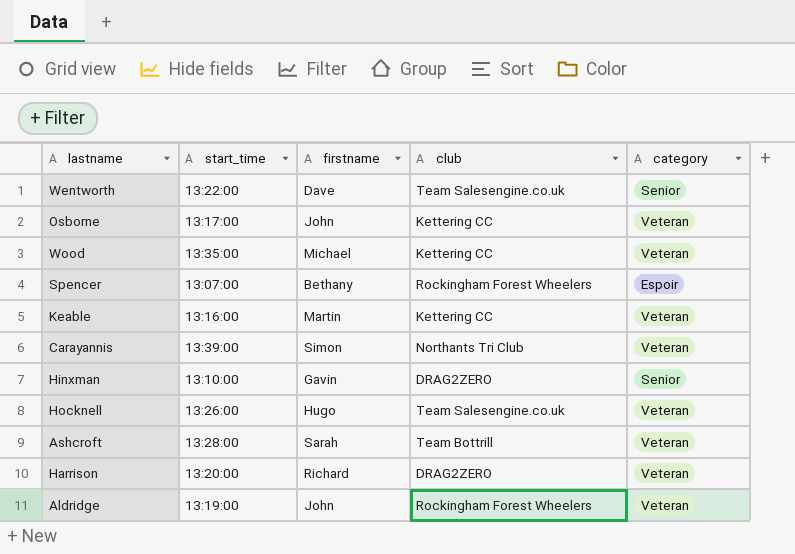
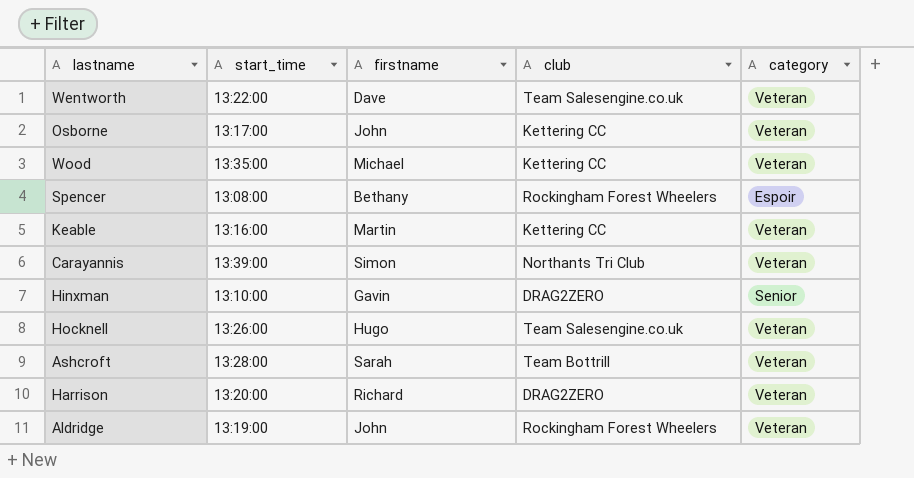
Wentworth | category: Senior -> Veteran
Spencer | start_time: 13:07:00 -> 13:08:00

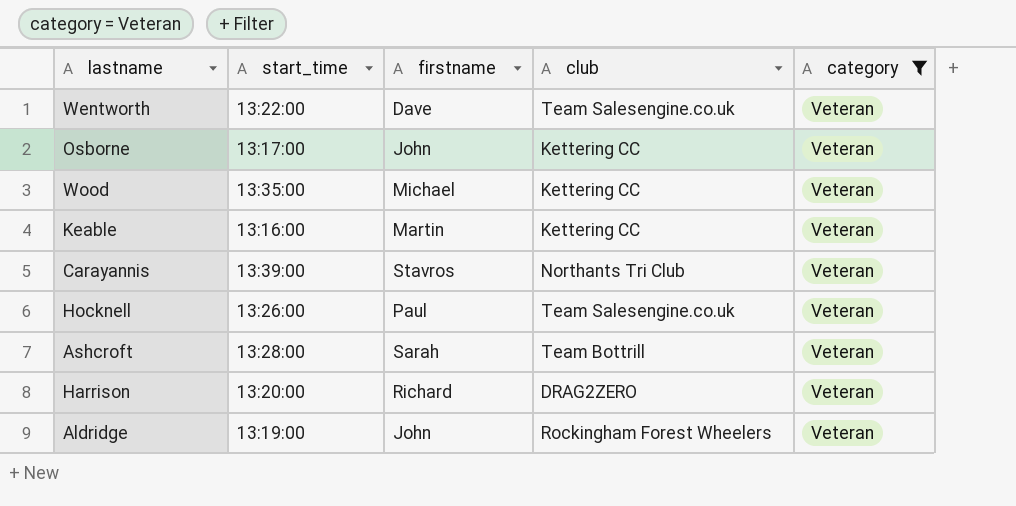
filter: none -> category = Veteran
Carayannis | firstname: Simon -> Stavros
Hocknell | firstname: Hugo -> Paul

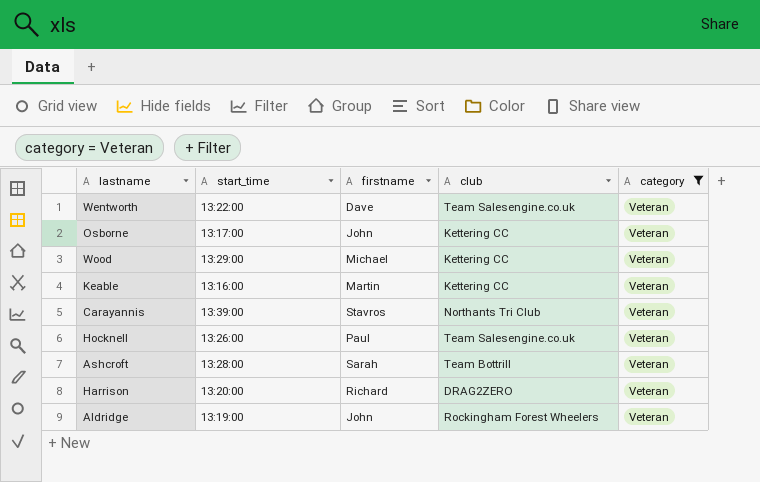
Wood | start_time: 13:35:00 -> 13:29:00

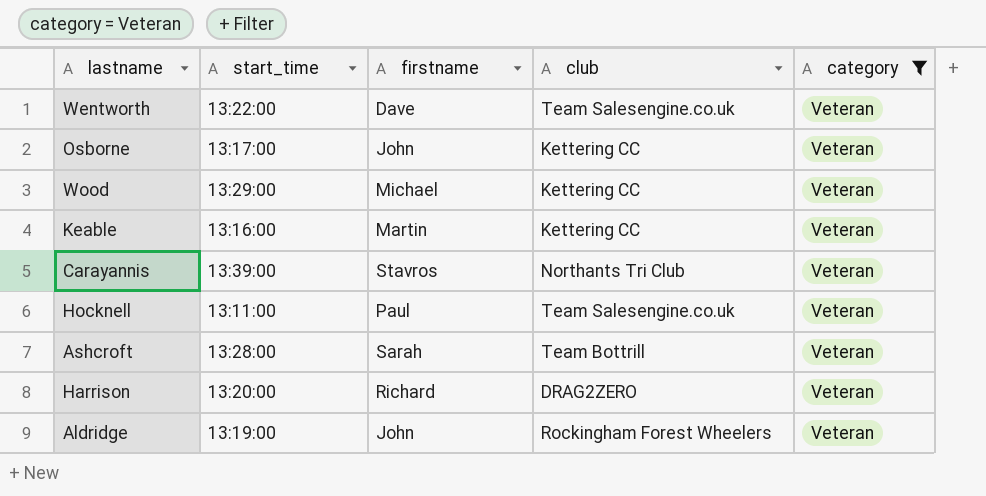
Hocknell | start_time: 13:26:00 -> 13:11:00

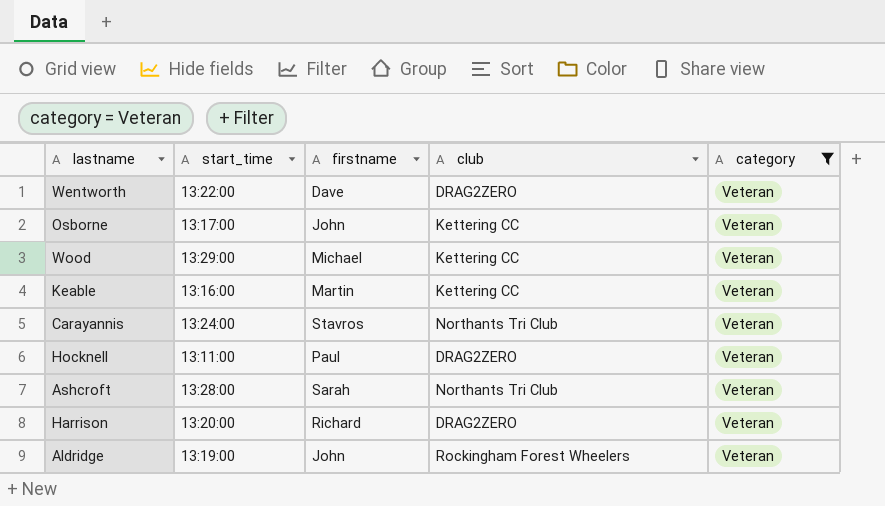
Wentworth | club: Team Salesengine.co.uk -> DRAG2ZERO
Carayannis | start_time: 13:39:00 -> 13:24:00
Hocknell | club: Team Salesengine.co.uk -> DRAG2ZERO
Ashcroft | club: Team Bottrill -> Northants Tri Club

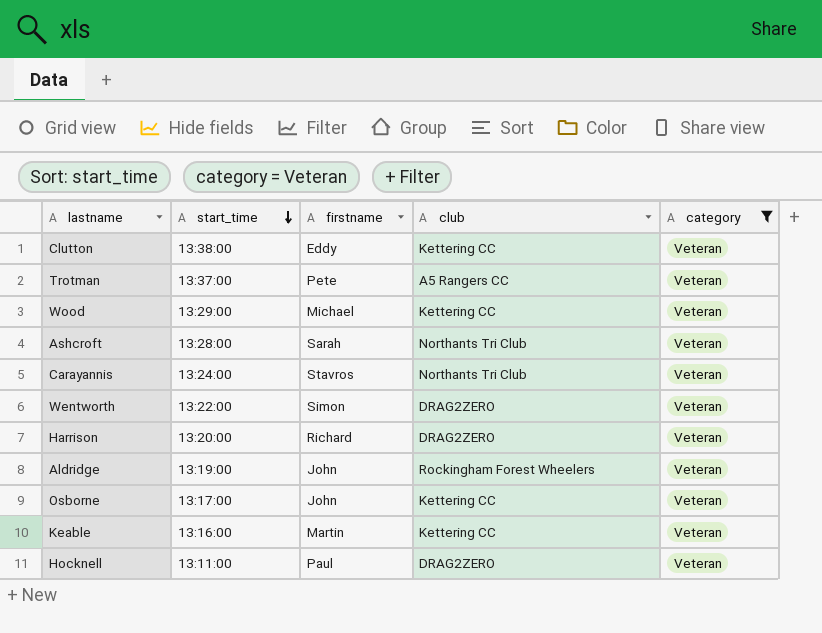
row order: none -> start_time descending
row Clutton: none -> 13:38:00 | Eddy | Kettering CC | Veteran
row Trotman: none -> 13:37:00 | Pete | A5 Rangers CC | Veteran
Wentworth | firstname: Dave -> Simon

